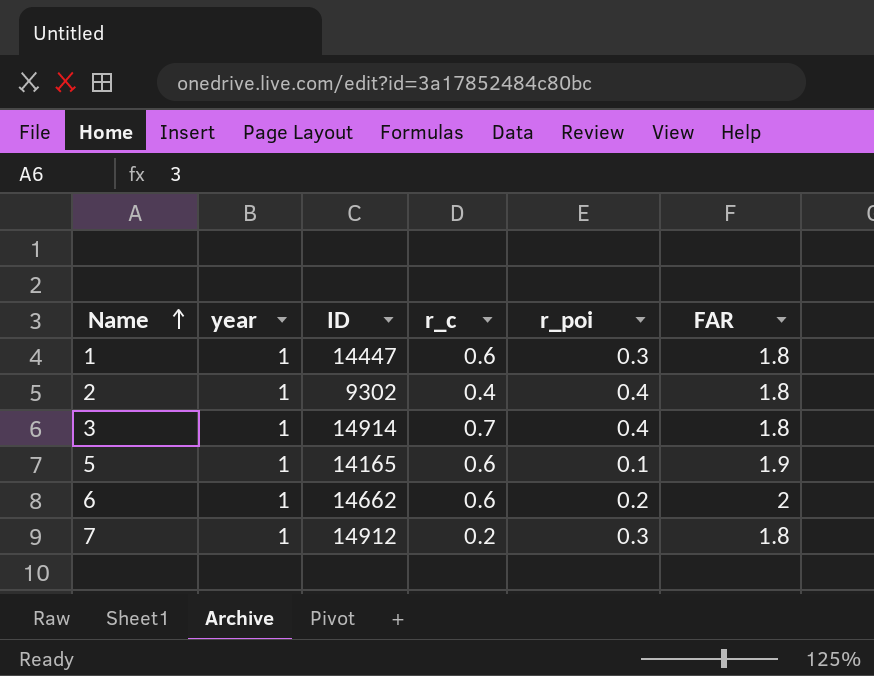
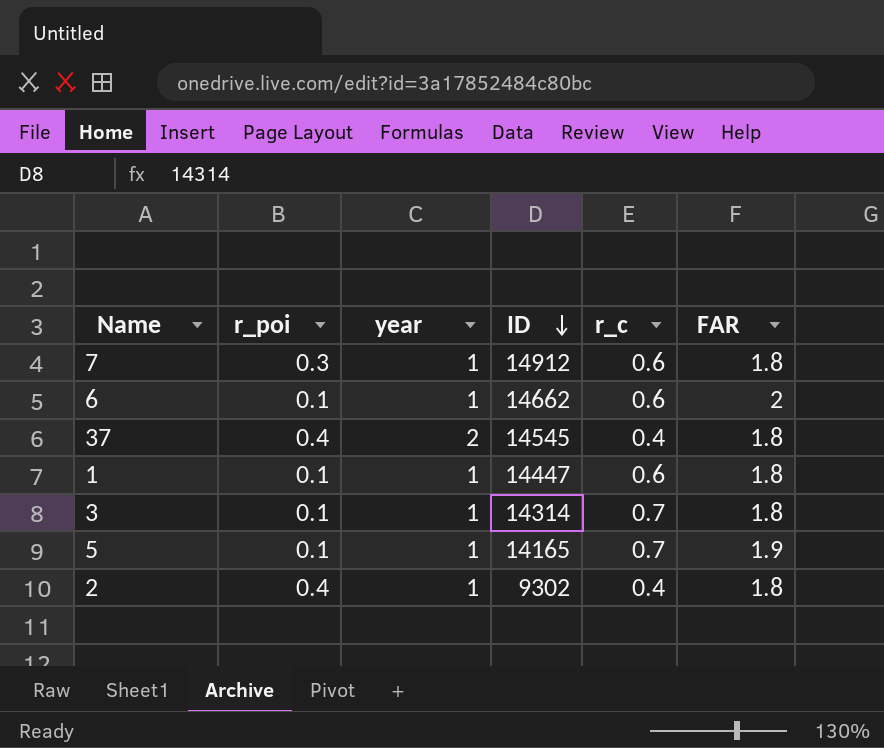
row order: Name ascending -> ID descending
column r_poi | position: 5 -> 2
7 | r_c: 0.2 -> 0.6
6 | r_poi: 0.2 -> 0.1
row 37: none -> 0.4 | 2 | 14545 | 0.4 | 1.8
1 | r_poi: 0.3 -> 0.1
3 | r_poi: 0.4 -> 0.1
3 | ID: 14914 -> 14314
5 | r_c: 0.6 -> 0.7

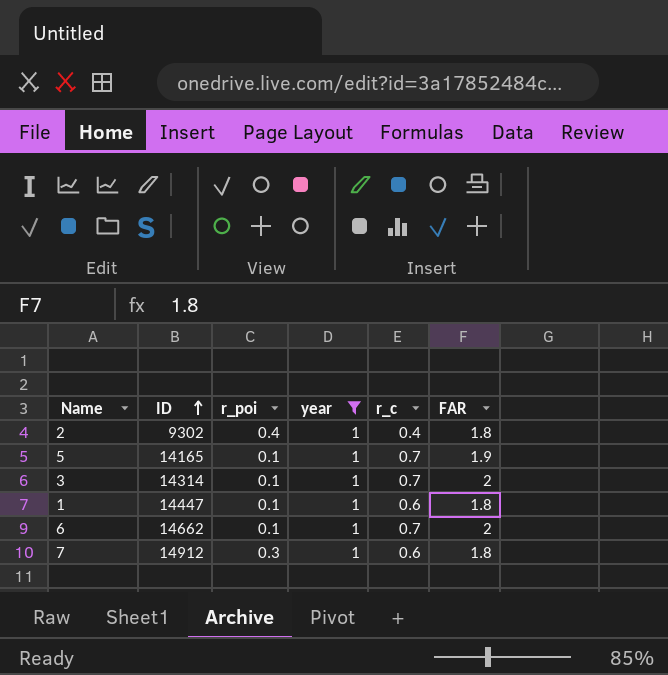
filter: none -> year = 1
row order: ID descending -> ID ascending
column ID | position: 4 -> 2
3 | FAR: 1.8 -> 2
6 | r_c: 0.6 -> 0.7

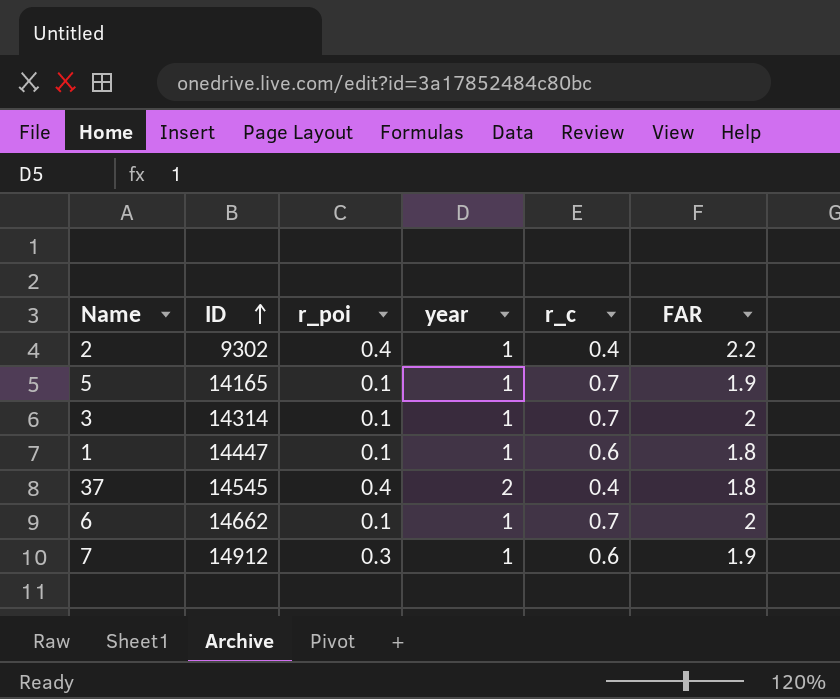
filter: year = 1 -> none
2 | FAR: 1.8 -> 2.2
7 | FAR: 1.8 -> 1.9

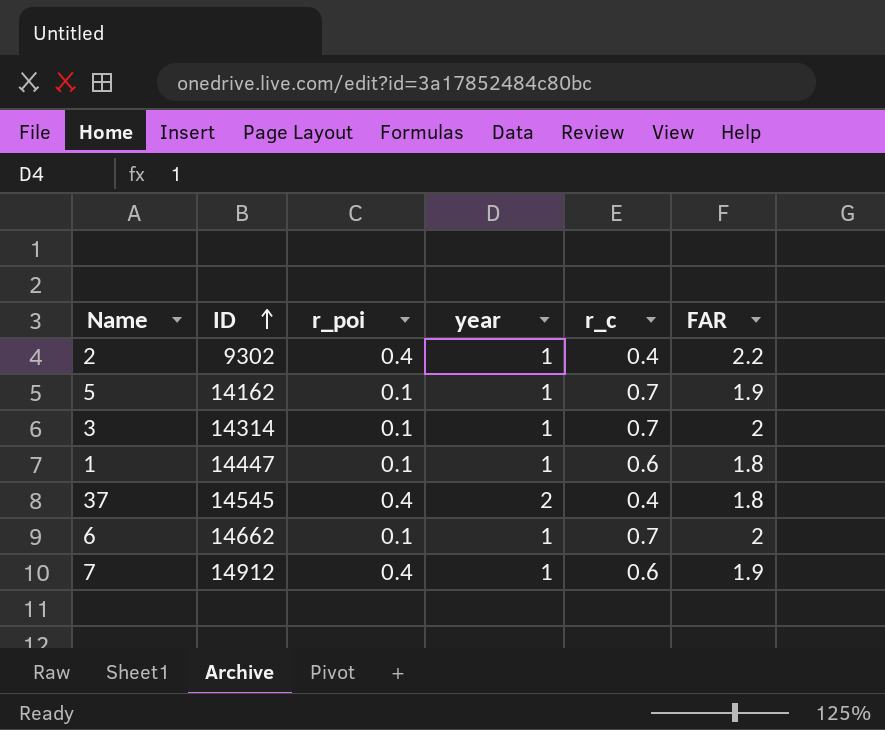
5 | ID: 14165 -> 14162
7 | r_poi: 0.3 -> 0.4

